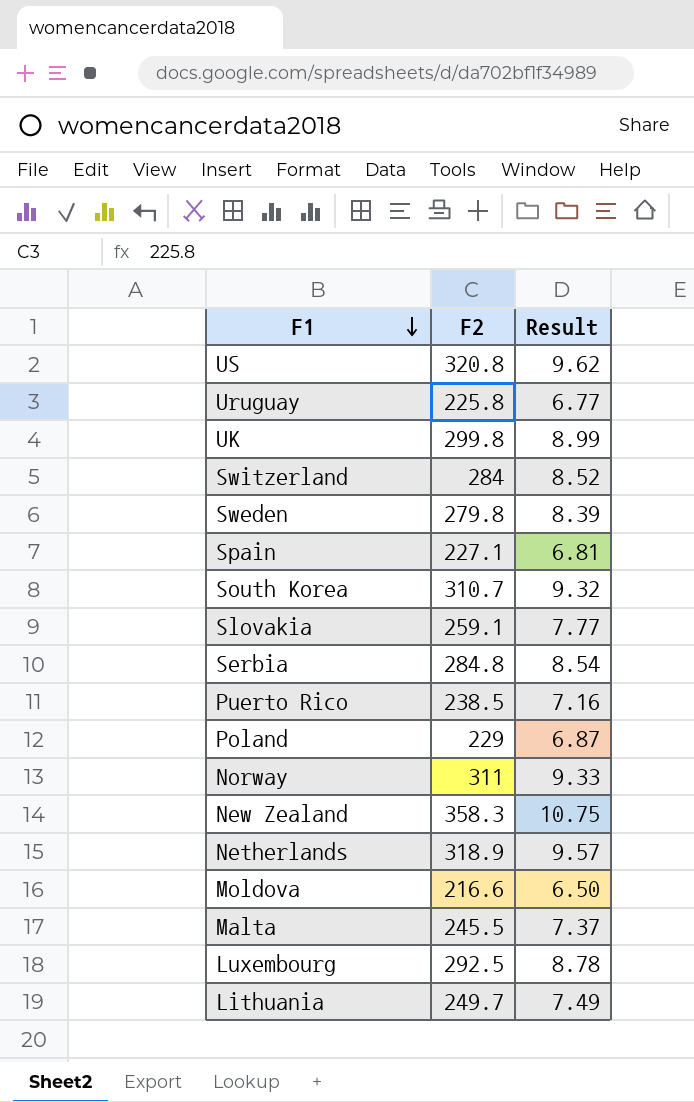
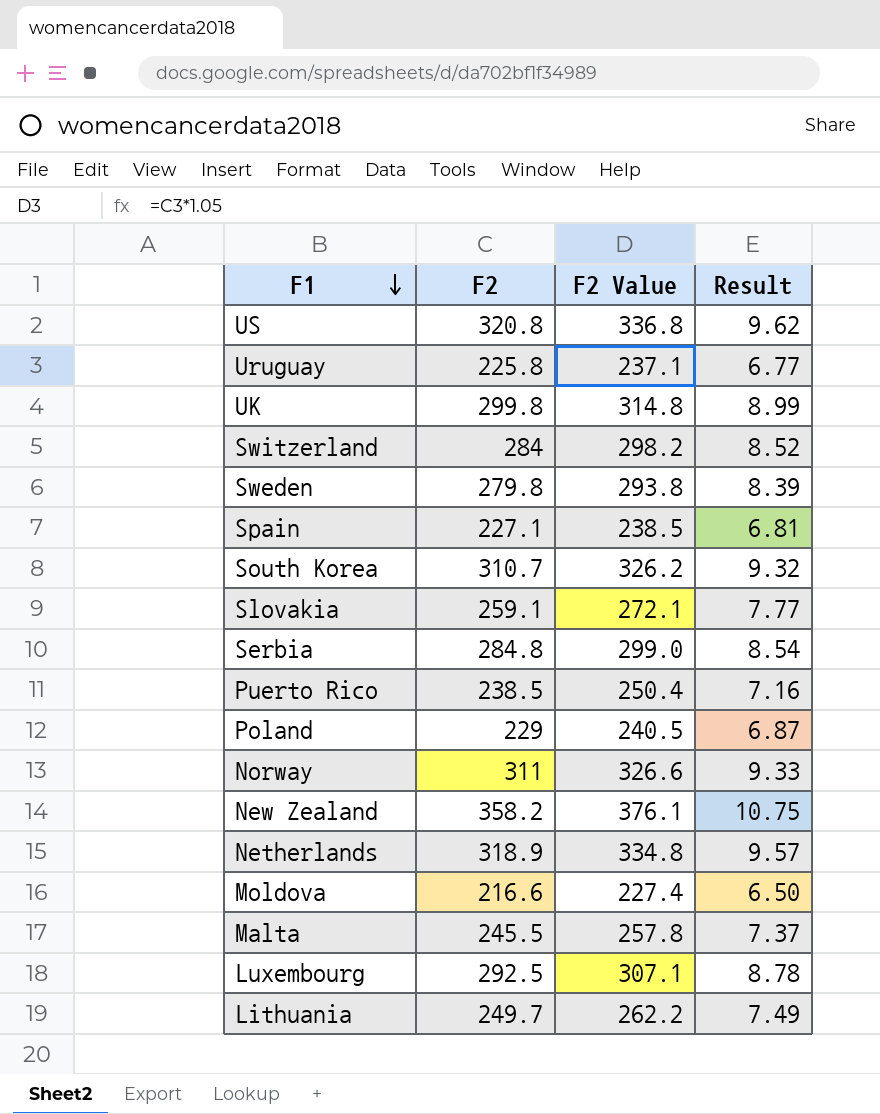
column F2 Value | formula: none -> [F2] * 1.05
New Zealand | F2: 358.3 -> 358.2

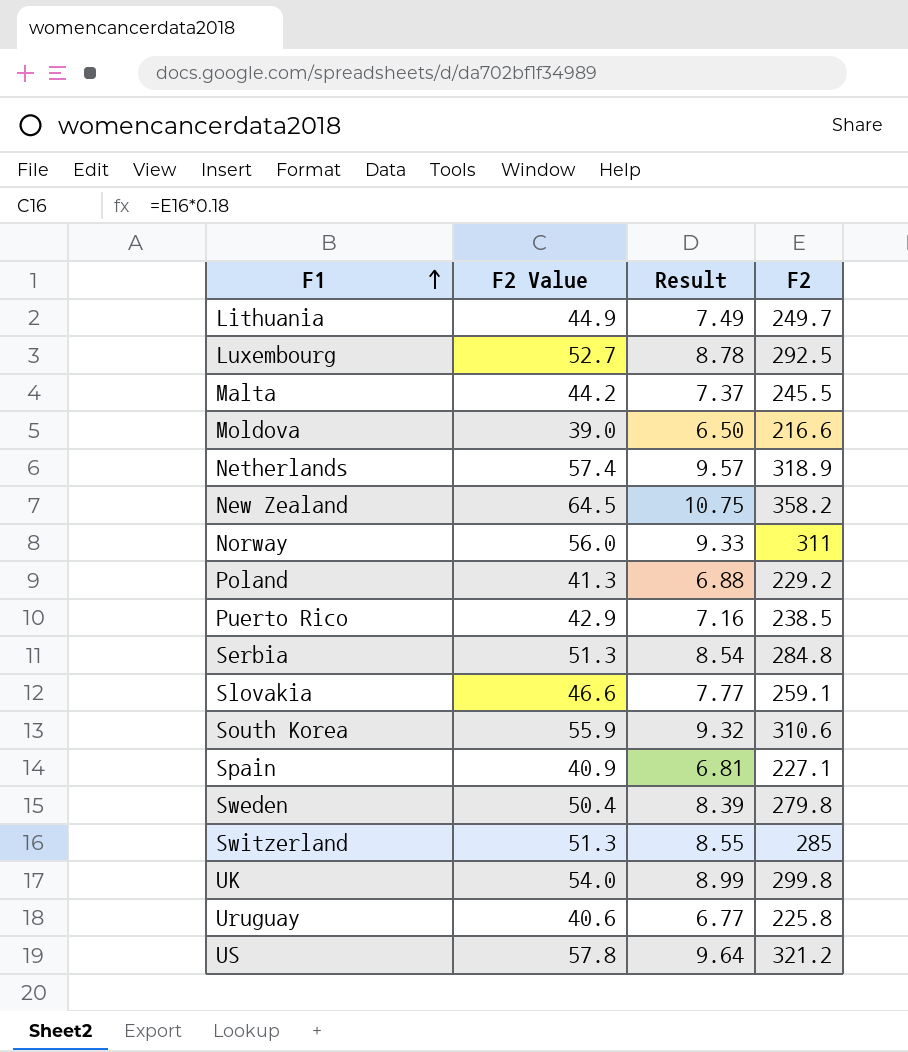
row order: F1 descending -> F1 ascending
column F2 Value | formula: [F2] * 1.05 -> [F2] * 0.18
column F2 | position: 2 -> 4
Poland | Result: 6.87 -> 6.88
Poland | F2: 229 -> 229.2
South Korea | F2: 310.7 -> 310.6
Switzerland | Result: 8.52 -> 8.55
Switzerland | F2: 284 -> 285
US | Result: 9.62 -> 9.64
US | F2: 320.8 -> 321.2

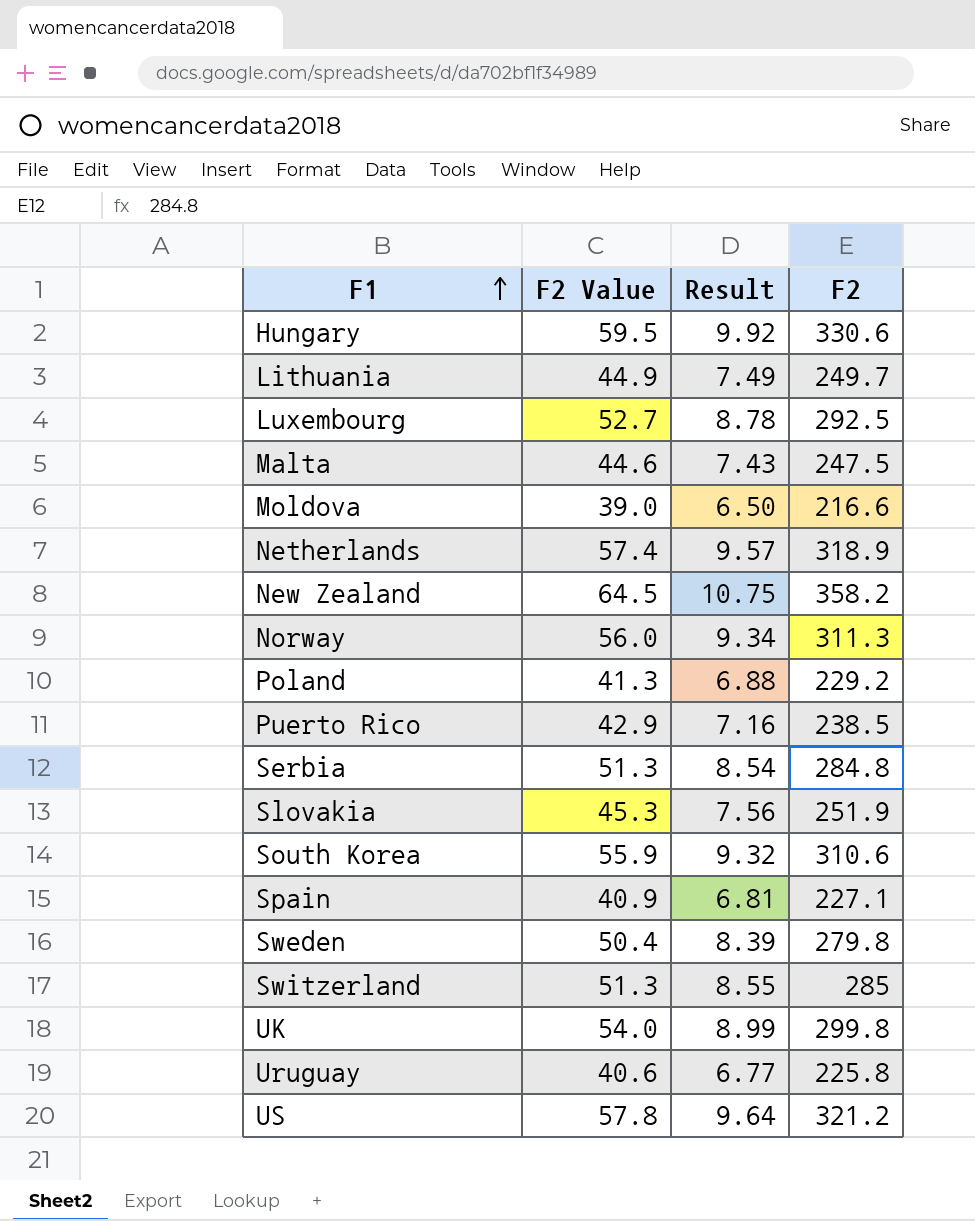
row Hungary: none -> 59.5 | 9.92 | 330.6
Malta | F2 Value: 44.2 -> 44.6
Malta | Result: 7.37 -> 7.43
Malta | F2: 245.5 -> 247.5
Norway | Result: 9.33 -> 9.34
Norway | F2: 311 -> 311.3
Slovakia | F2 Value: 46.6 -> 45.3
Slovakia | Result: 7.77 -> 7.56
Slovakia | F2: 259.1 -> 251.9

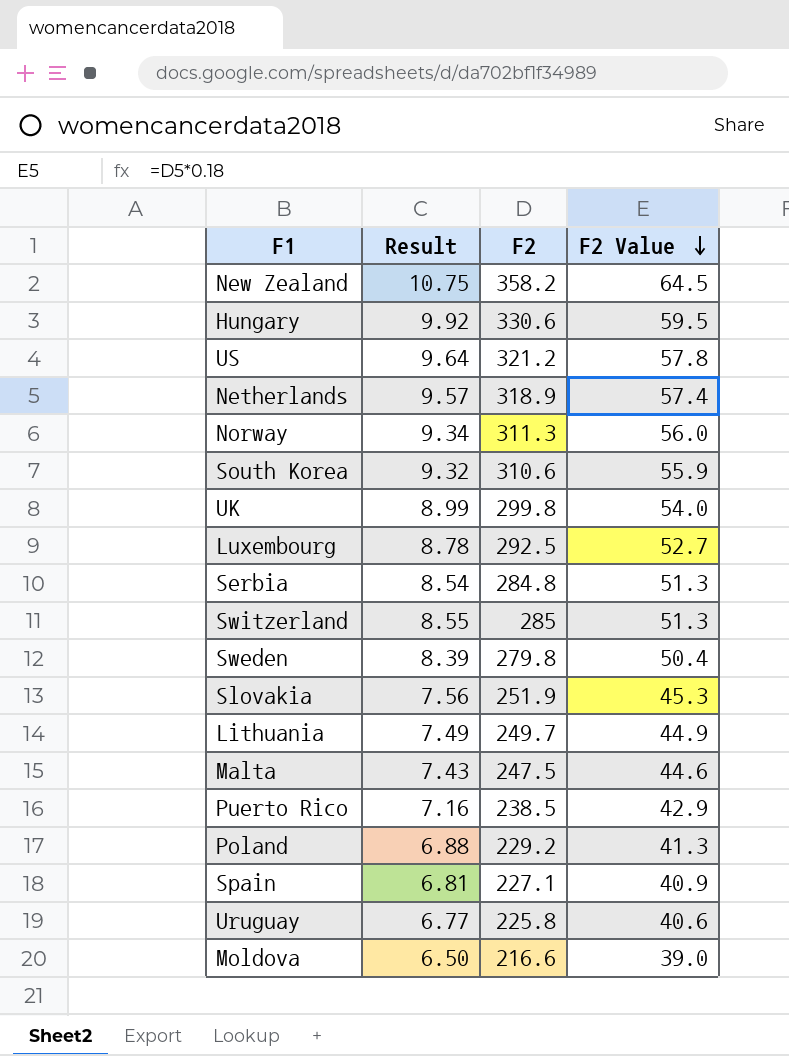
row order: F1 ascending -> F2 Value descending
column F2 Value | position: 2 -> 4

